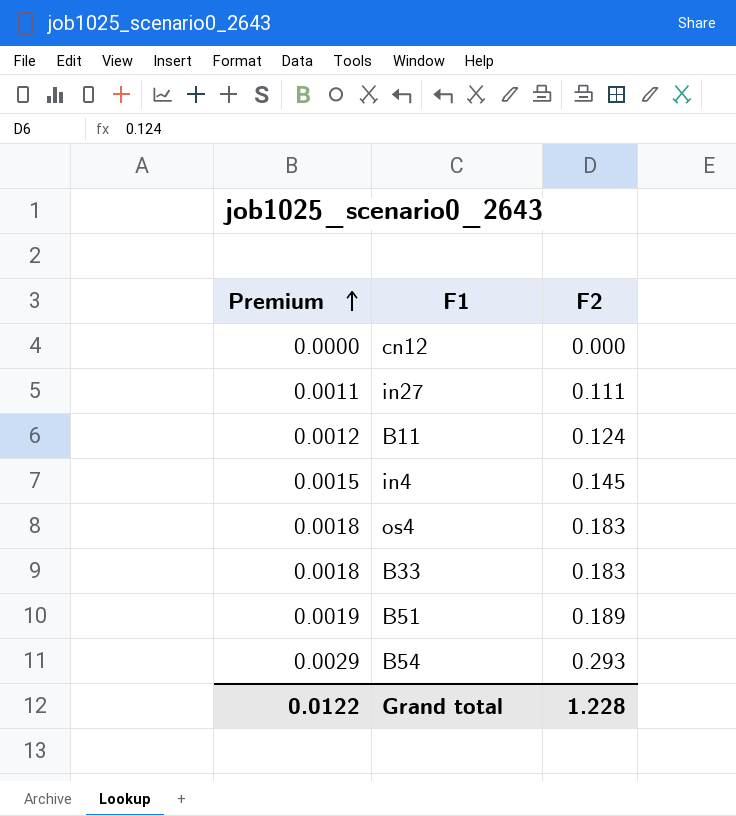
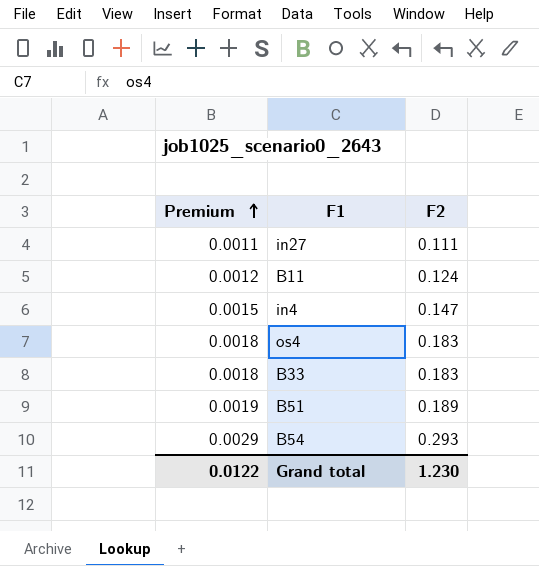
row cn12: 0.0000 | 0.000 -> none
in4 | F2: 0.145 -> 0.147
Grand total | F2: 1.228 -> 1.230

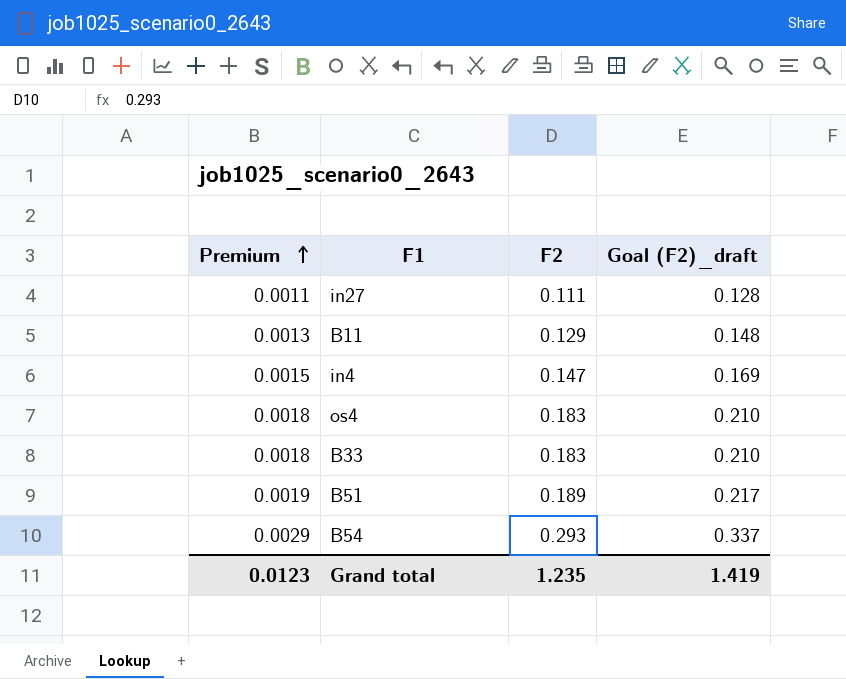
column Goal (F2)_draft | formula: none -> [F2] * 1.15
B11 | Premium: 0.0012 -> 0.0013
B11 | F2: 0.124 -> 0.129
Grand total | Premium: 0.0122 -> 0.0123
Grand total | F2: 1.230 -> 1.235

